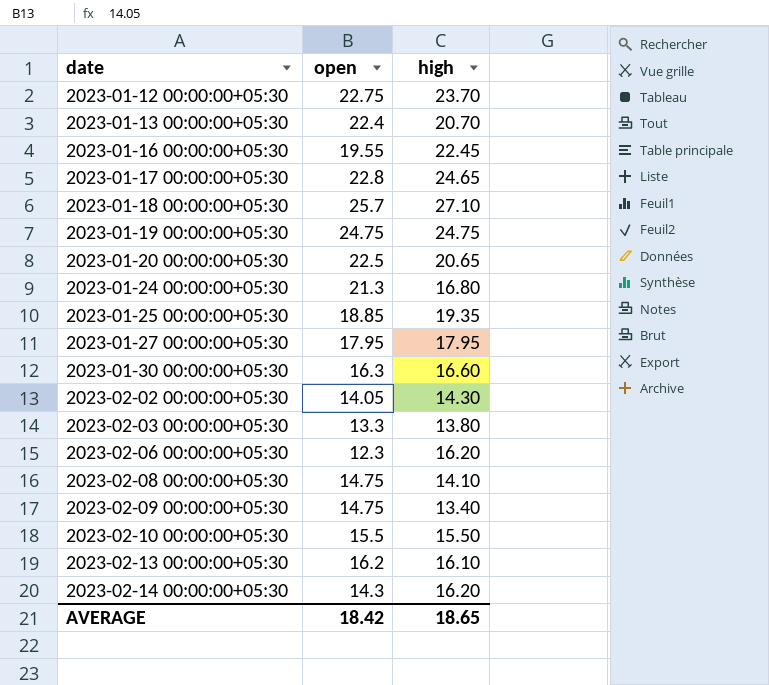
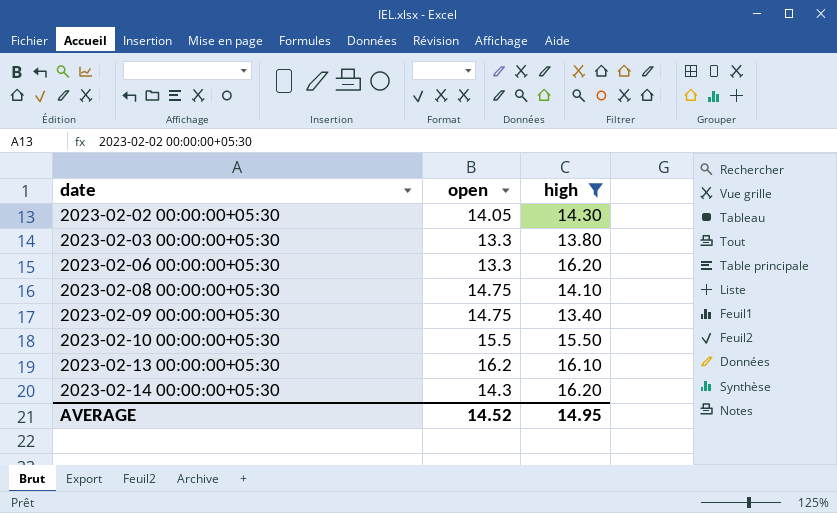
filter: none -> high <= 16.20
2023-02-06 00:00:00+05:30 | open: 12.3 -> 13.3
AVERAGE | open: 18.42 -> 14.52
AVERAGE | high: 18.65 -> 14.95

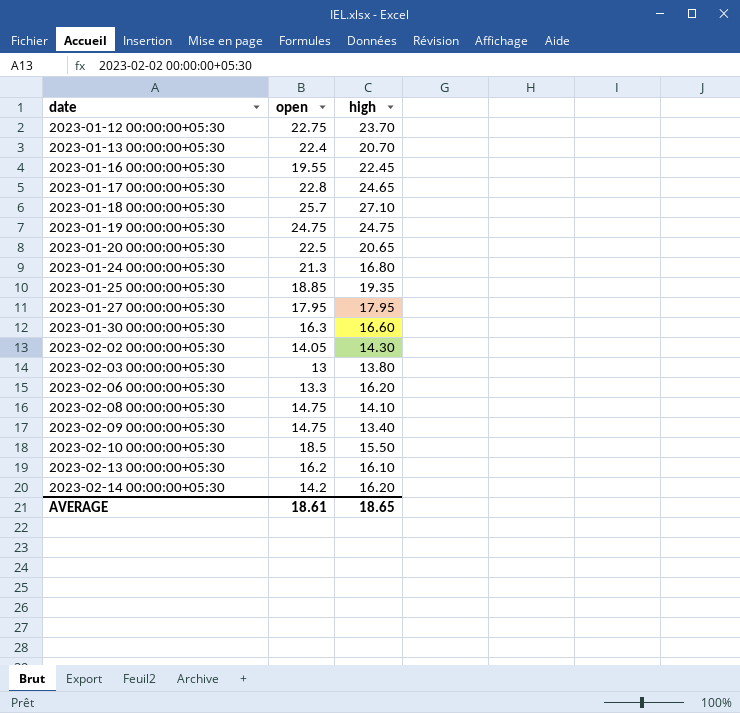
filter: high <= 16.20 -> none
2023-02-03 00:00:00+05:30 | open: 13.3 -> 13
2023-02-10 00:00:00+05:30 | open: 15.5 -> 18.5
2023-02-14 00:00:00+05:30 | open: 14.3 -> 14.2
AVERAGE | open: 14.52 -> 18.61
AVERAGE | high: 14.95 -> 18.65

